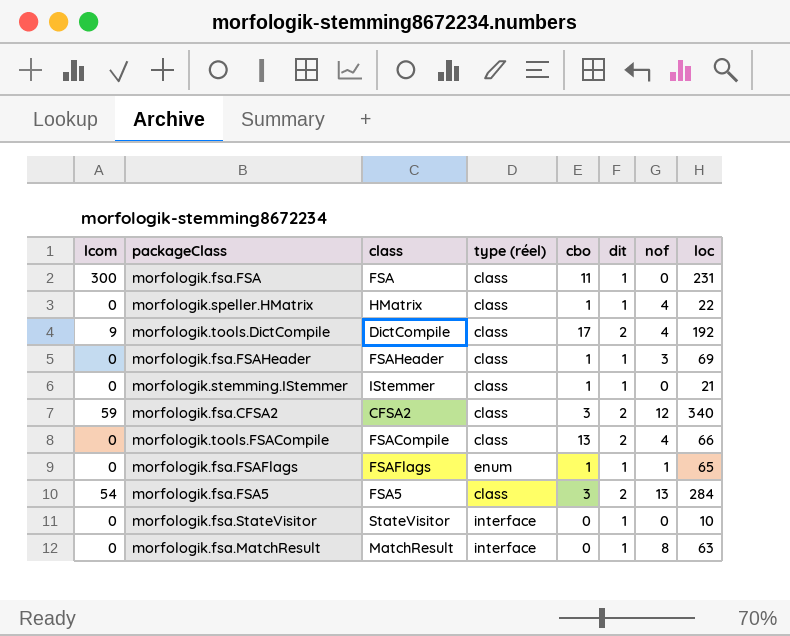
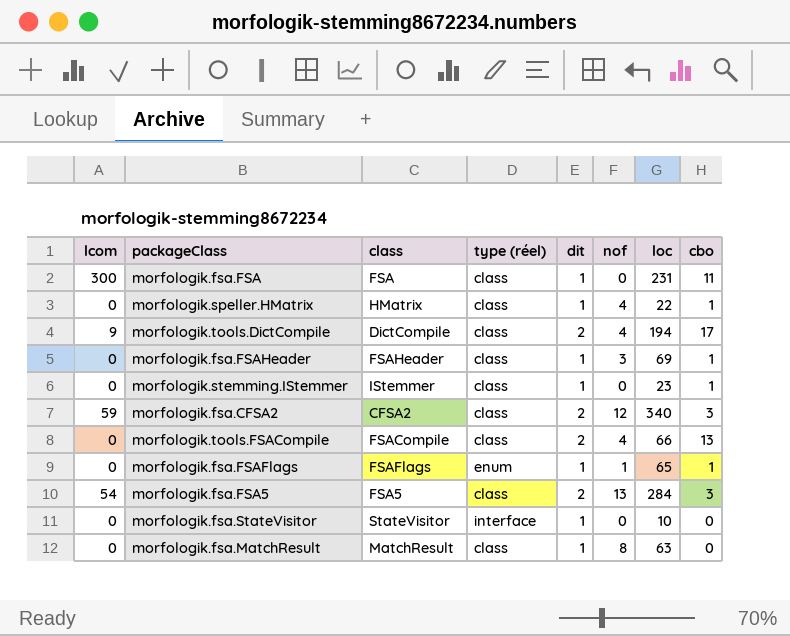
column cbo | position: 5 -> 8
morfologik.tools.DictCompile | loc: 192 -> 194
morfologik.stemming.IStemmer | loc: 21 -> 23
morfologik.fsa.MatchResult | type (réel): interface -> class

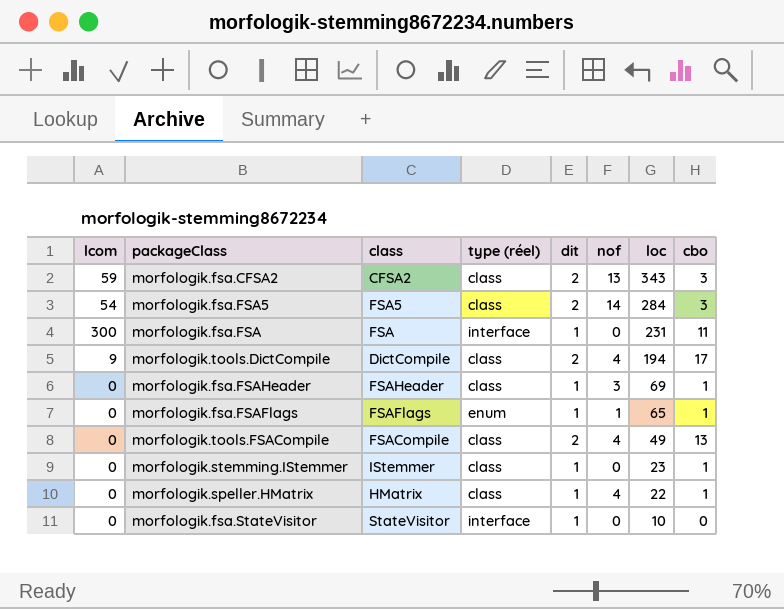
row order: none -> loc descending
row morfologik.fsa.MatchResult: 0 | MatchResult | class | 1 | 8 | 63 | 0 -> none
morfologik.fsa.CFSA2 | nof: 12 -> 13
morfologik.fsa.CFSA2 | loc: 340 -> 343
morfologik.fsa.FSA5 | nof: 13 -> 14
morfologik.fsa.FSA | type (réel): class -> interface
morfologik.tools.FSACompile | loc: 66 -> 49

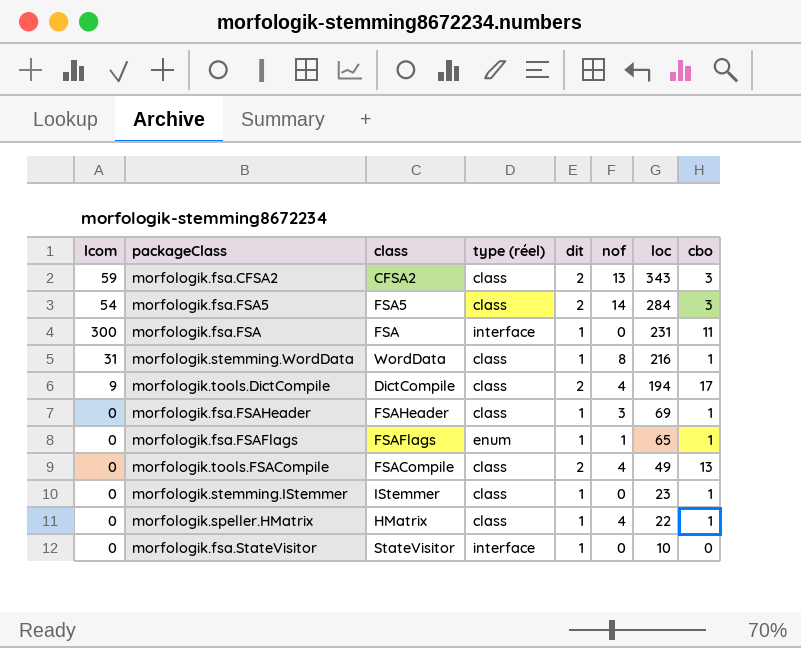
row morfologik.stemming.WordData: none -> 31 | WordData | class | 1 | 8 | 216 | 1

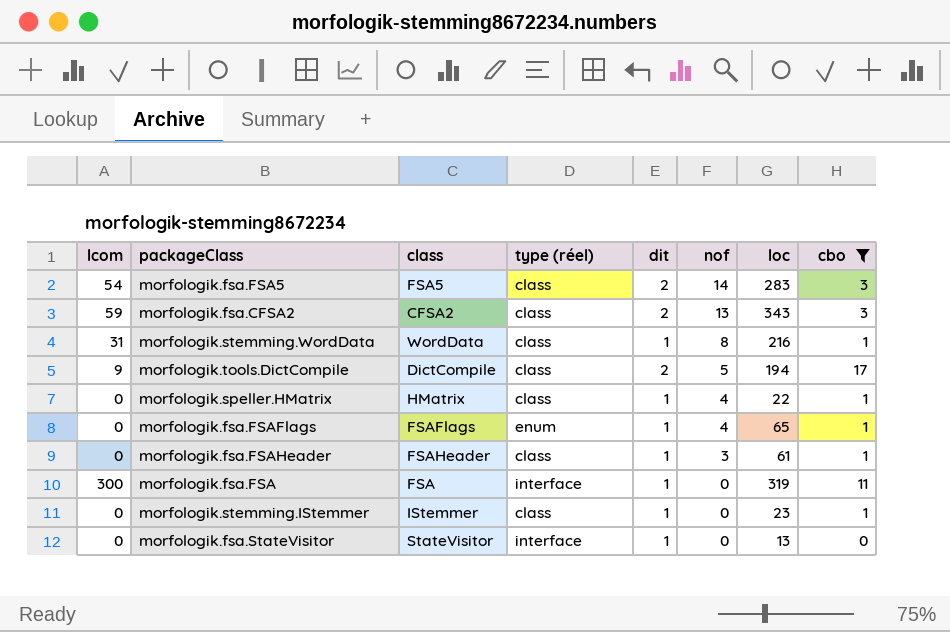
filter: none -> cbo != 13
row order: loc descending -> nof descending
morfologik.fsa.FSA5 | loc: 284 -> 283
morfologik.tools.DictCompile | nof: 4 -> 5
morfologik.fsa.FSAFlags | nof: 1 -> 4
morfologik.fsa.FSAHeader | loc: 69 -> 61
morfologik.fsa.FSA | loc: 231 -> 319
morfologik.fsa.StateVisitor | loc: 10 -> 13

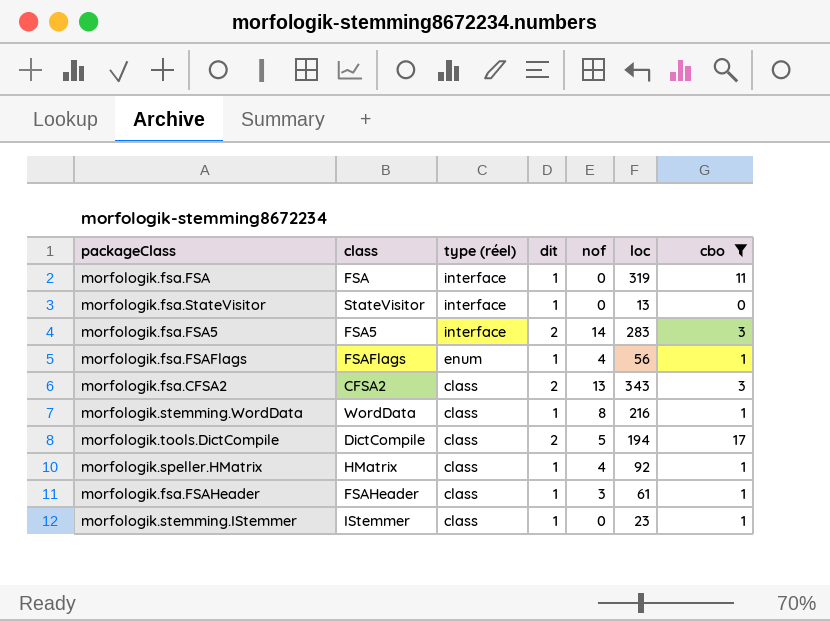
row order: nof descending -> type (réel) descending
column lcom | position: 1 -> none
morfologik.fsa.FSA5 | type (réel): class -> interface
morfologik.fsa.FSAFlags | loc: 65 -> 56
morfologik.speller.HMatrix | loc: 22 -> 92

